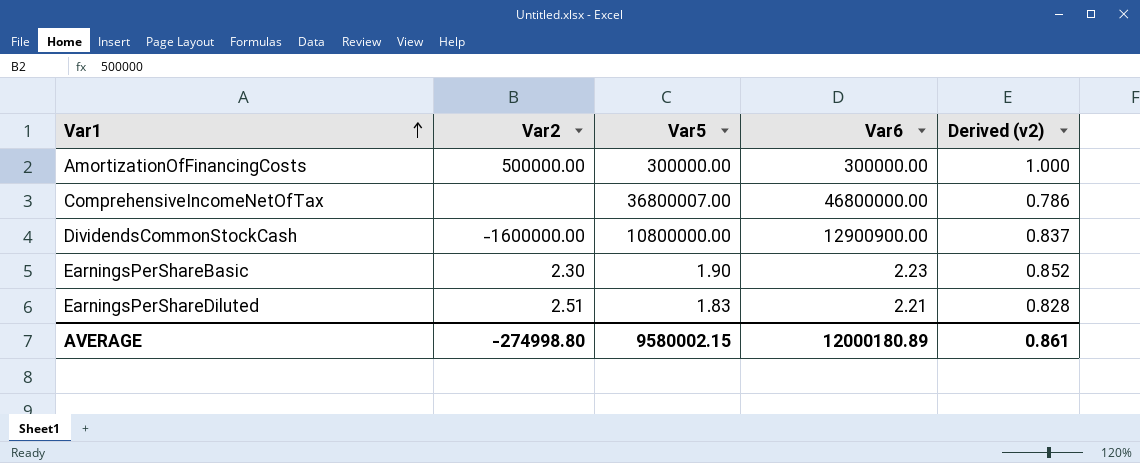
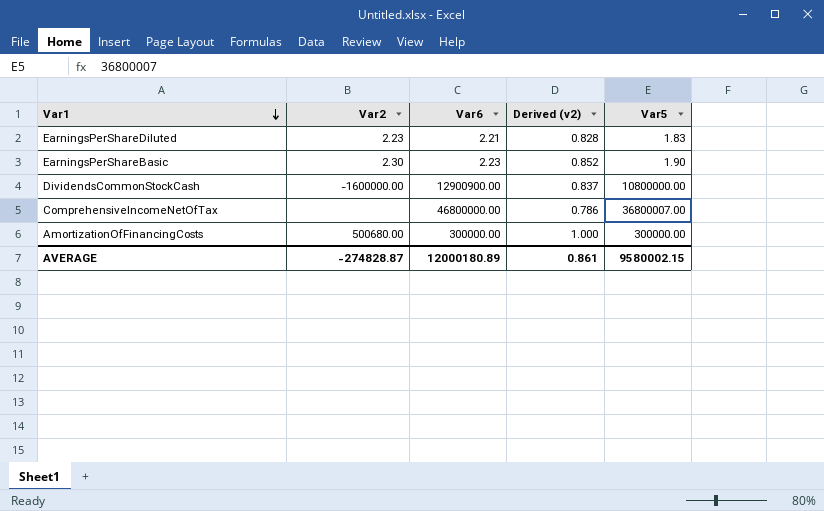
row order: Var1 ascending -> Var1 descending
column Var5 | position: 3 -> 5
EarningsPerShareDiluted | Var2: 2.51 -> 2.23
AmortizationOfFinancingCosts | Var2: 500000.00 -> 500680.00
AVERAGE | Var2: -274998.80 -> -274828.87

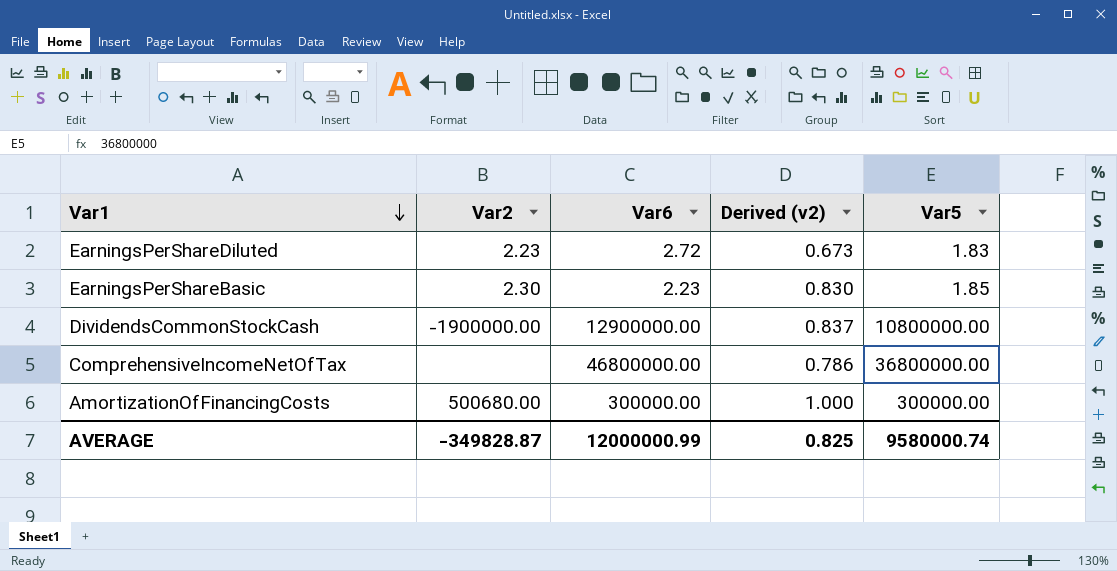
EarningsPerShareDiluted | Var6: 2.21 -> 2.72
EarningsPerShareDiluted | Derived (v2): 0.828 -> 0.673
EarningsPerShareBasic | Derived (v2): 0.852 -> 0.830
EarningsPerShareBasic | Var5: 1.90 -> 1.85
DividendsCommonStockCash | Var2: -1600000.00 -> -1900000.00
DividendsCommonStockCash | Var6: 12900900.00 -> 12900000.00
ComprehensiveIncomeNetOfTax | Var5: 36800007.00 -> 36800000.00
AVERAGE | Var2: -274828.87 -> -349828.87
AVERAGE | Var6: 12000180.89 -> 12000000.99
AVERAGE | Derived (v2): 0.861 -> 0.825
AVERAGE | Var5: 9580002.15 -> 9580000.74

